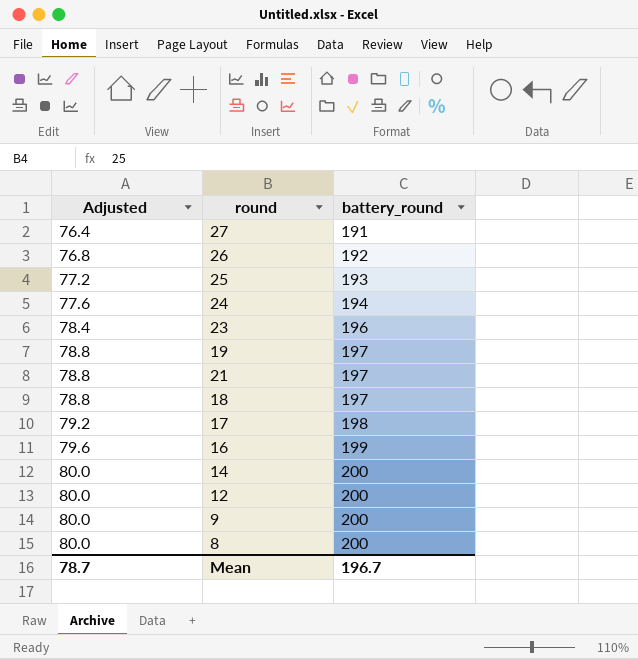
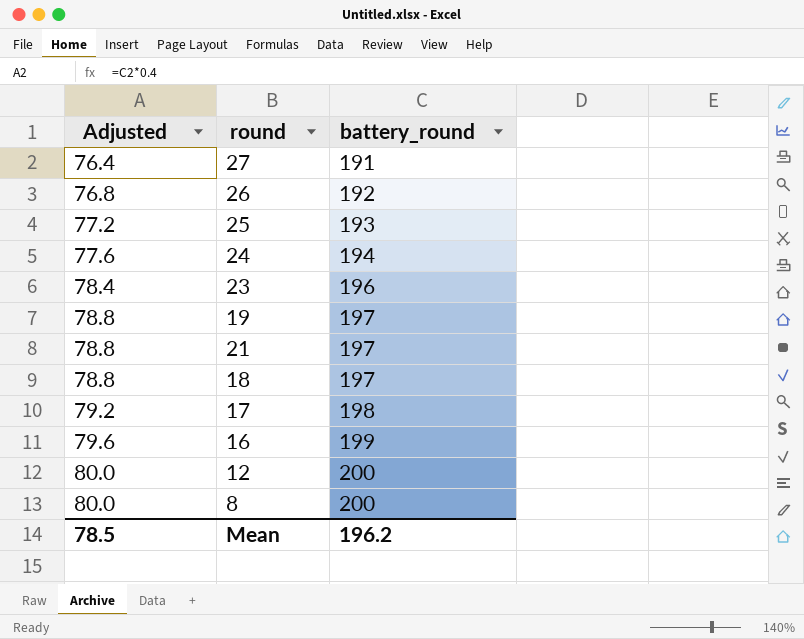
row 14: 80.0 | 200 -> none
row 9: 80.0 | 200 -> none
Mean | Adjusted: 78.7 -> 78.5
Mean | battery_round: 196.7 -> 196.2

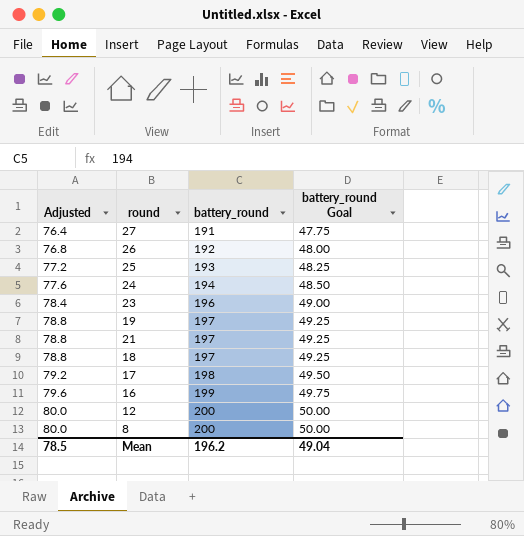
column battery_round Goal | formula: none -> [battery_round] * 0.25

